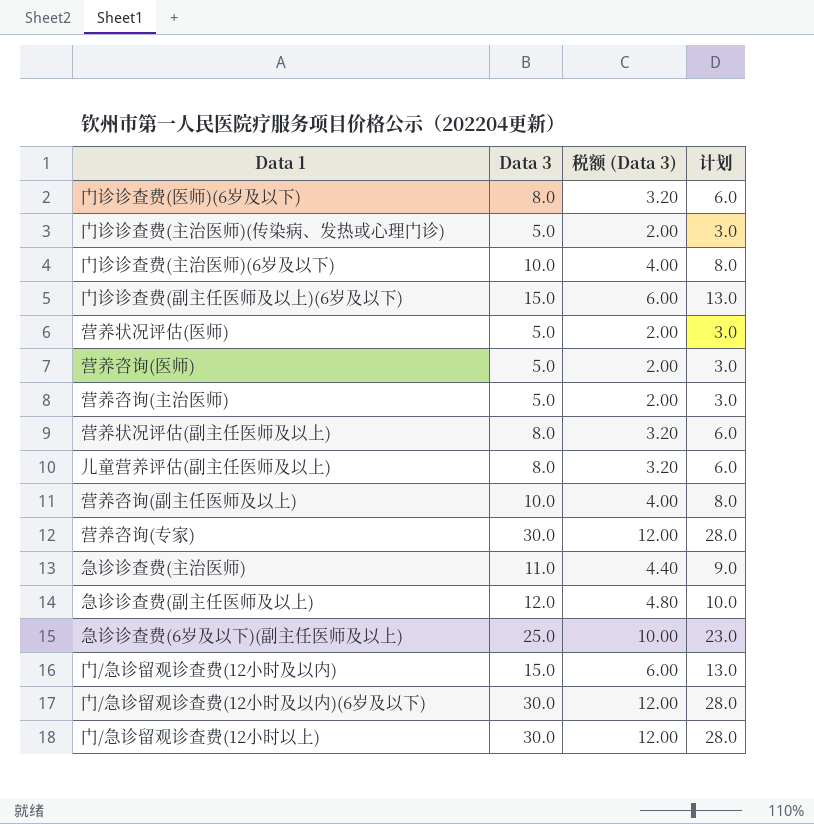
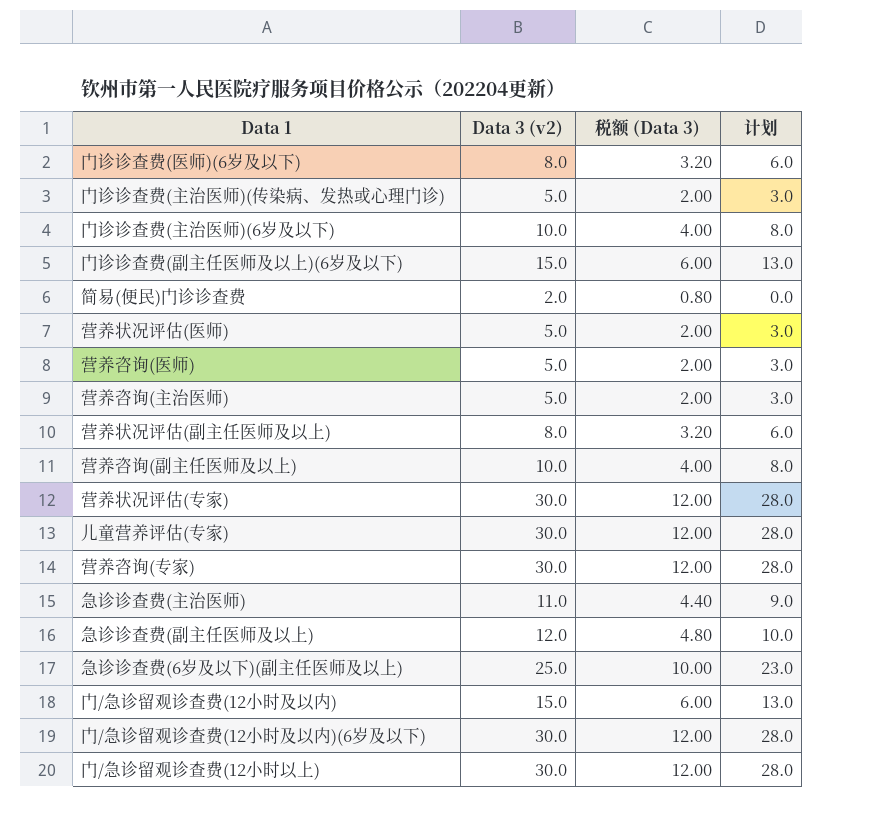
column name: Data 3 -> Data 3 (v2)
row 儿童营养评估(副主任医师及以上): 8.0 | 3.20 | 6.0 -> none
row 简易(便民)门诊诊查费: none -> 2.0 | 0.80 | 0.0
row 营养状况评估(专家): none -> 30.0 | 12.00 | 28.0
row 儿童营养评估(专家): none -> 30.0 | 12.00 | 28.0

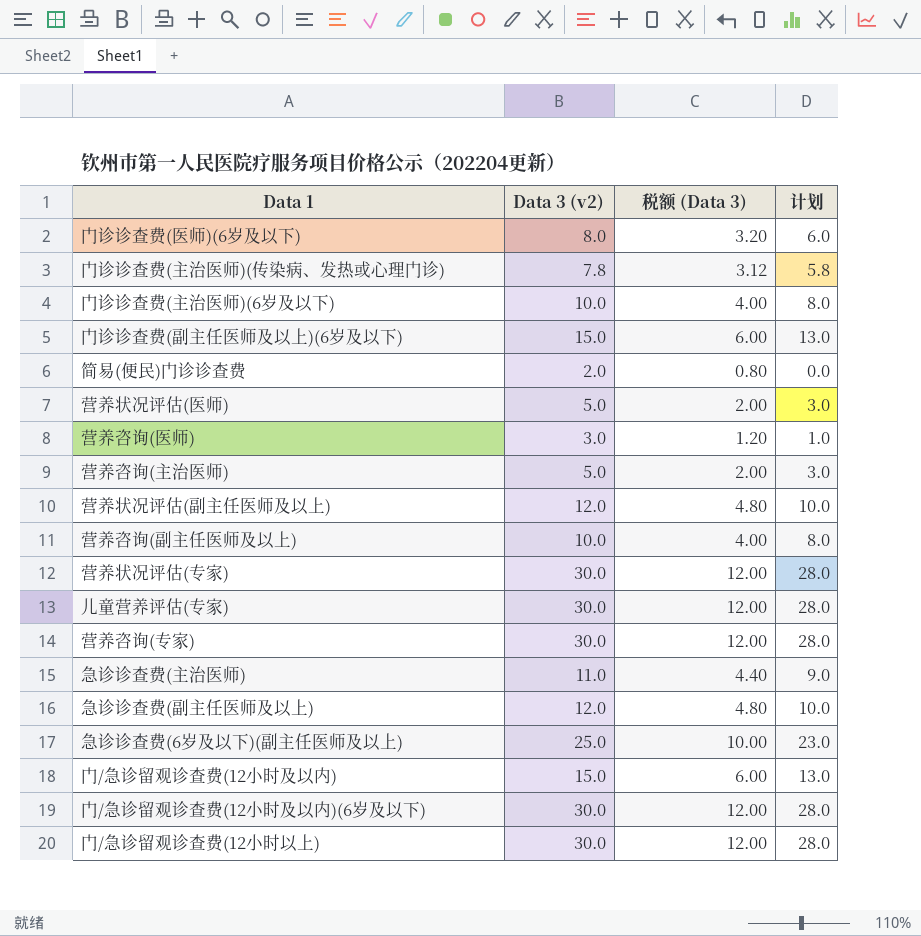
门诊诊查费(主治医师)(传染病、发热或心理门诊) | Data 3 (v2): 5.0 -> 7.8
门诊诊查费(主治医师)(传染病、发热或心理门诊) | 税额 (Data 3): 2.00 -> 3.12
门诊诊查费(主治医师)(传染病、发热或心理门诊) | 计划: 3.0 -> 5.8
营养咨询(医师) | Data 3 (v2): 5.0 -> 3.0
营养咨询(医师) | 税额 (Data 3): 2.00 -> 1.20
营养咨询(医师) | 计划: 3.0 -> 1.0
营养状况评估(副主任医师及以上) | Data 3 (v2): 8.0 -> 12.0
营养状况评估(副主任医师及以上) | 税额 (Data 3): 3.20 -> 4.80
营养状况评估(副主任医师及以上) | 计划: 6.0 -> 10.0

